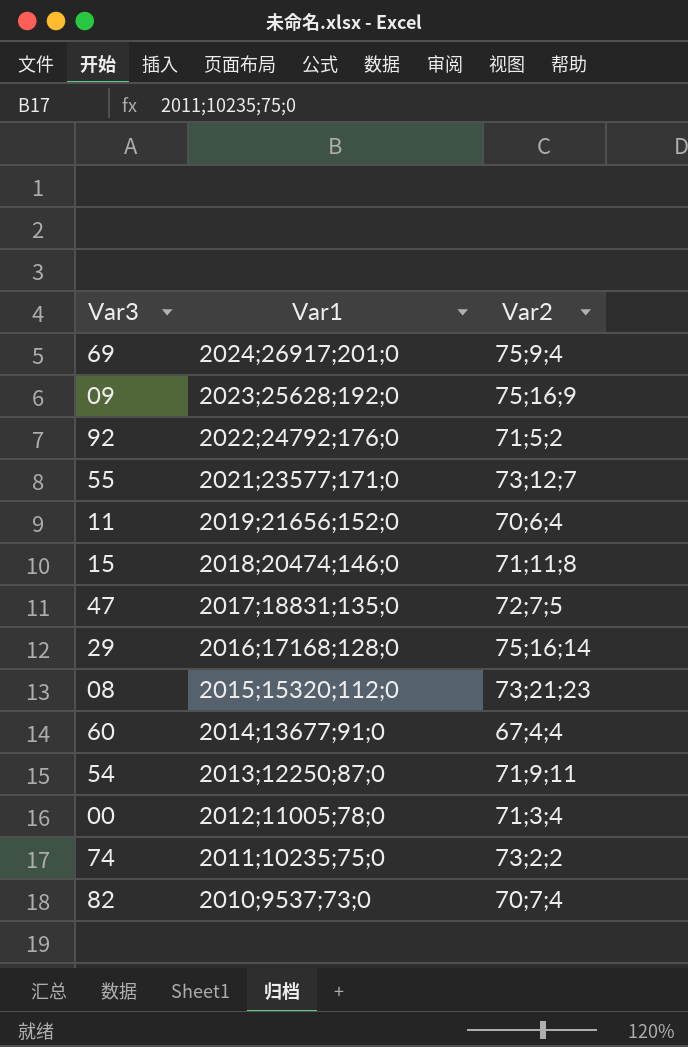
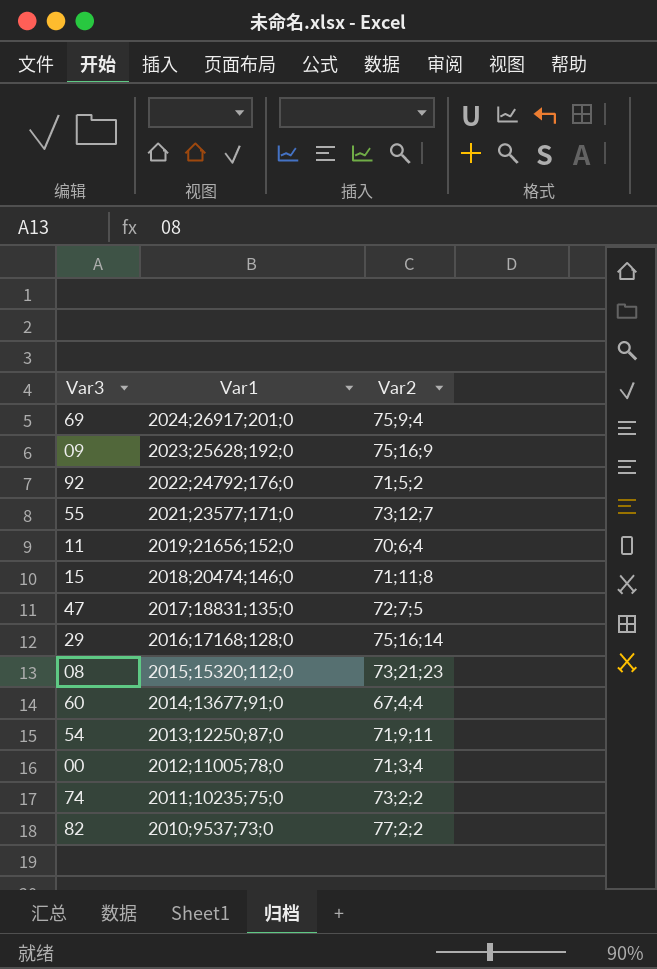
82 | Var2: 70;7;4 -> 77;2;2

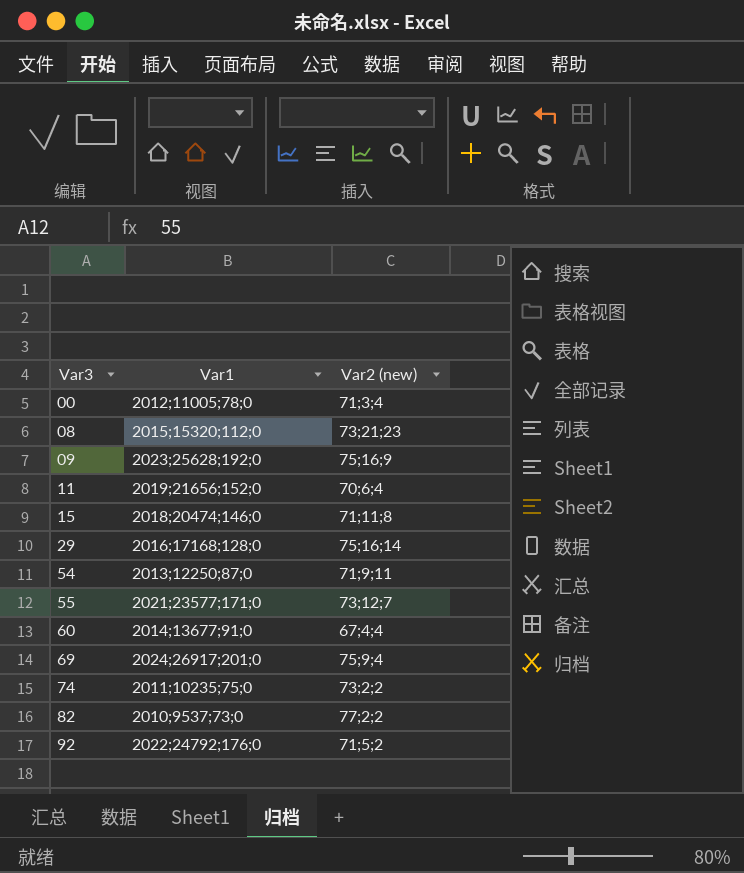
row order: Var1 descending -> Var3 ascending
column name: Var2 -> Var2 (new)
row 47: 2017;18831;135;0 | 72;7;5 -> none

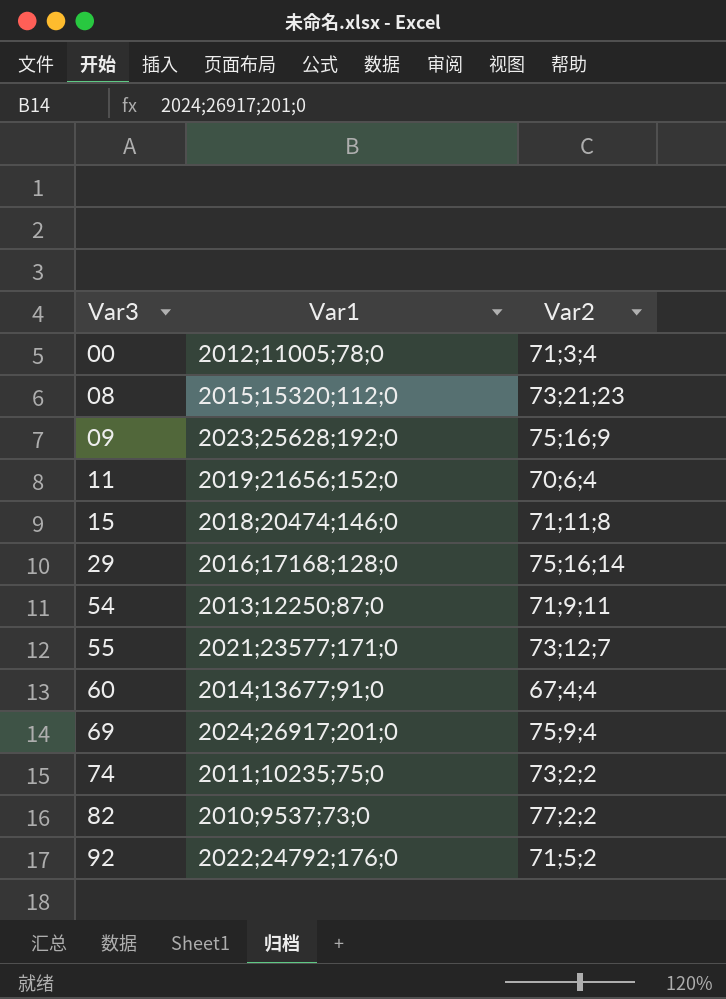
column name: Var2 (new) -> Var2

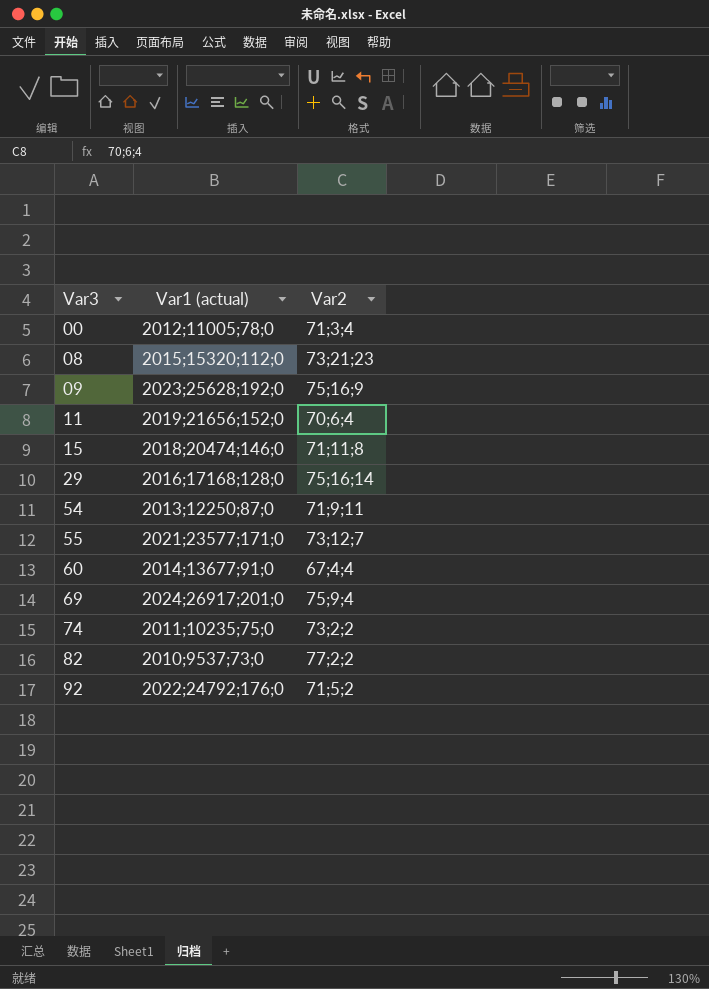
column name: Var1 -> Var1 (actual)

